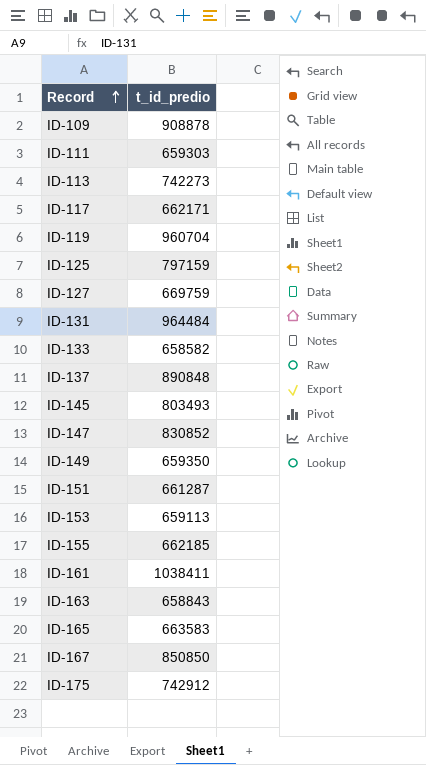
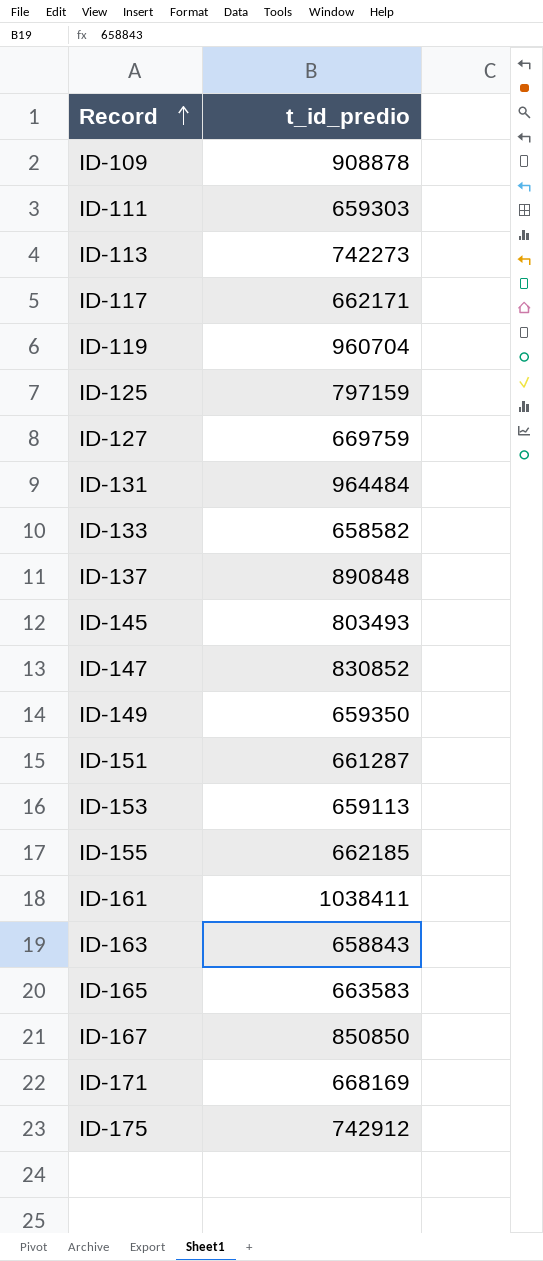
row ID-171: none -> 668169

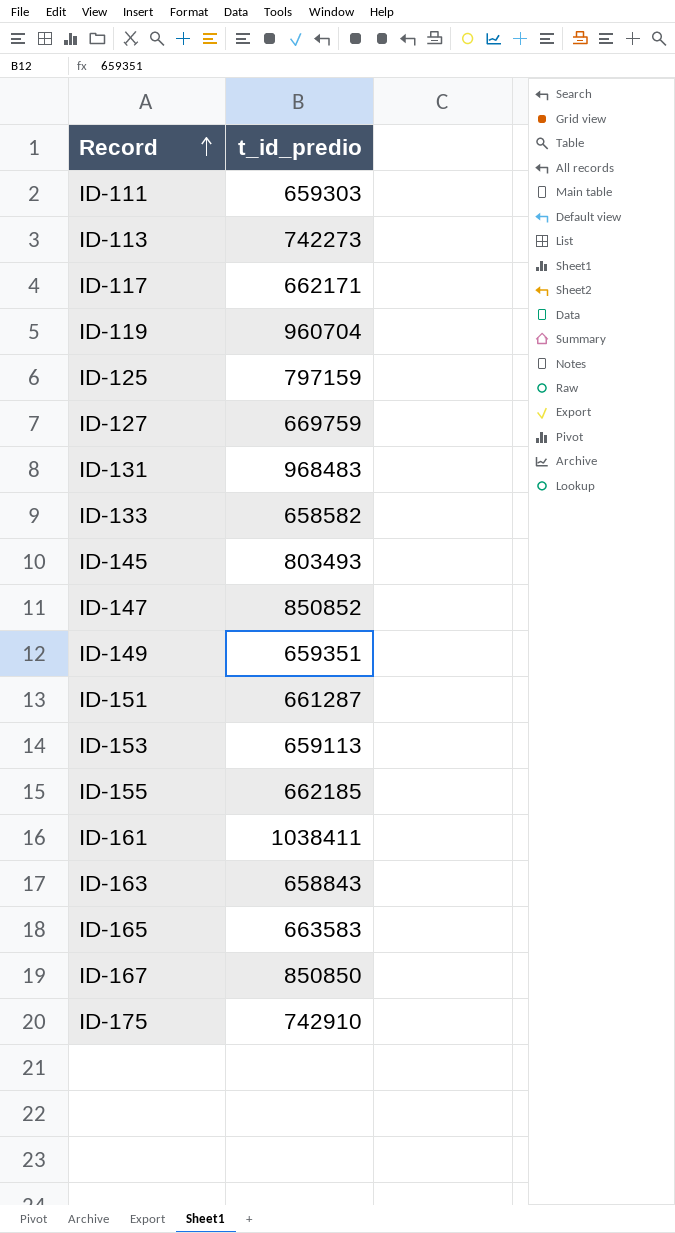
row ID-109: 908878 -> none
row ID-137: 890848 -> none
row ID-171: 668169 -> none
ID-131 | t_id_predio: 964484 -> 968483
ID-147 | t_id_predio: 830852 -> 850852
ID-149 | t_id_predio: 659350 -> 659351
ID-175 | t_id_predio: 742912 -> 742910

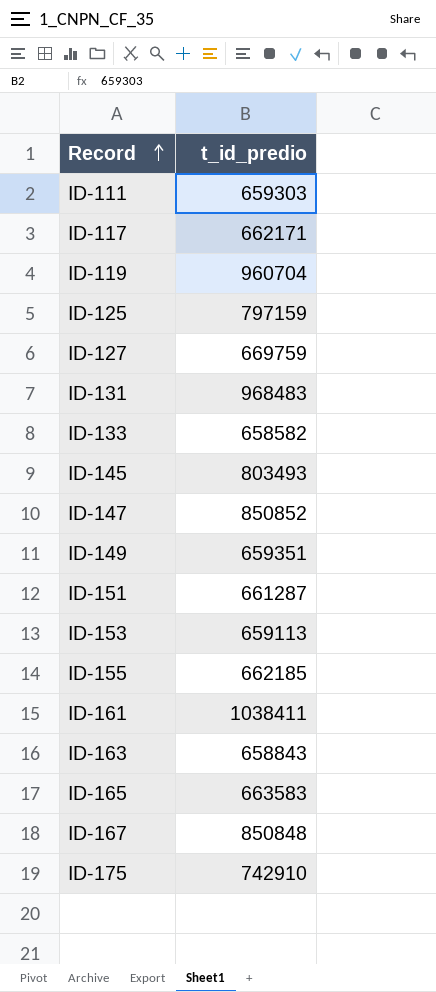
row ID-113: 742273 -> none
ID-167 | t_id_predio: 850850 -> 850848

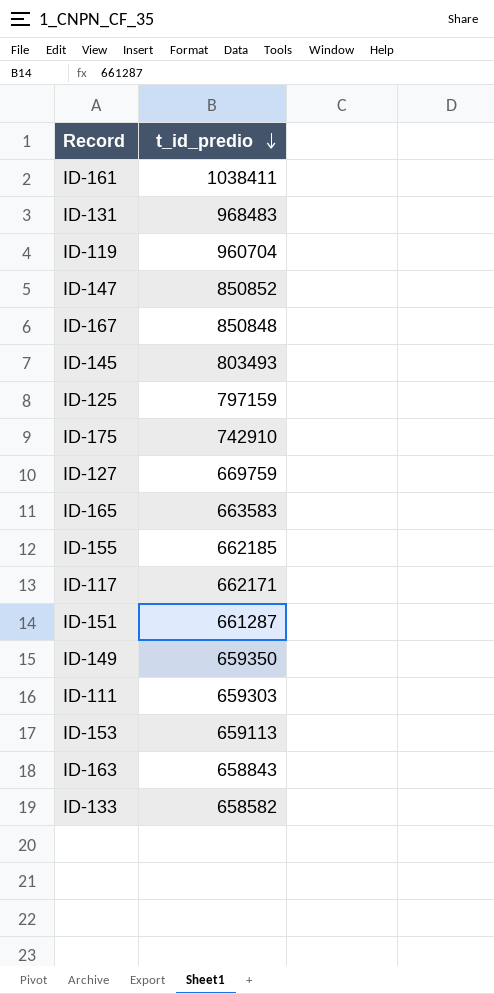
row order: Record ascending -> t_id_predio descending
ID-149 | t_id_predio: 659351 -> 659350

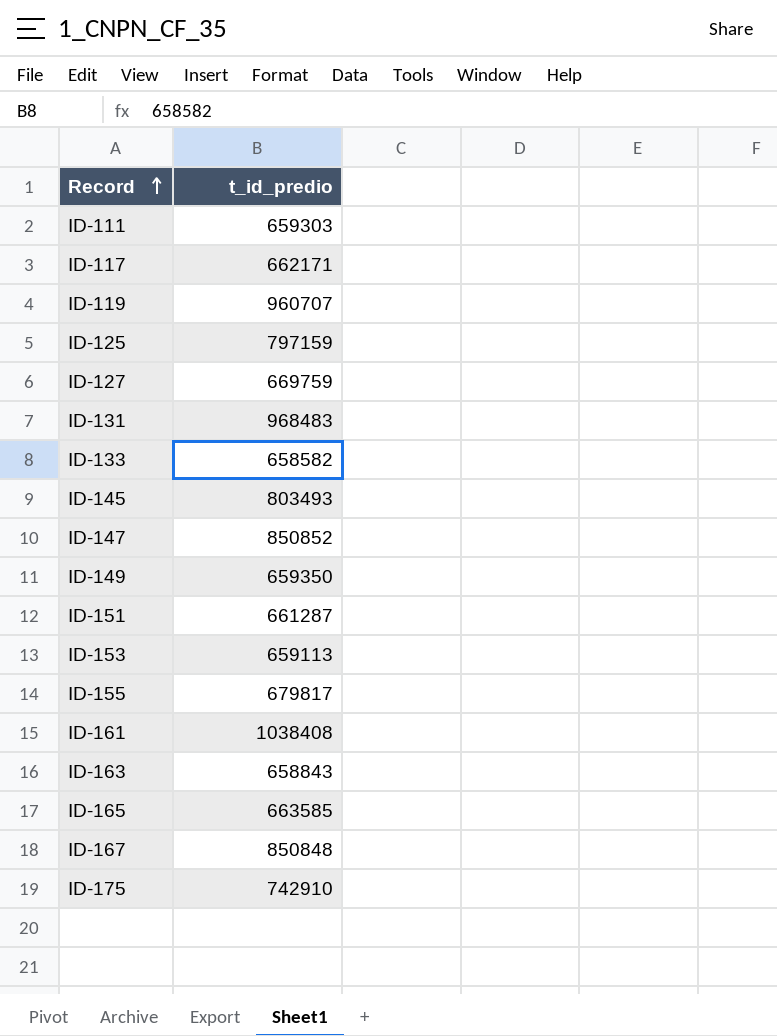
row order: t_id_predio descending -> Record ascending
ID-119 | t_id_predio: 960704 -> 960707
ID-155 | t_id_predio: 662185 -> 679817
ID-161 | t_id_predio: 1038411 -> 1038408
ID-165 | t_id_predio: 663583 -> 663585

